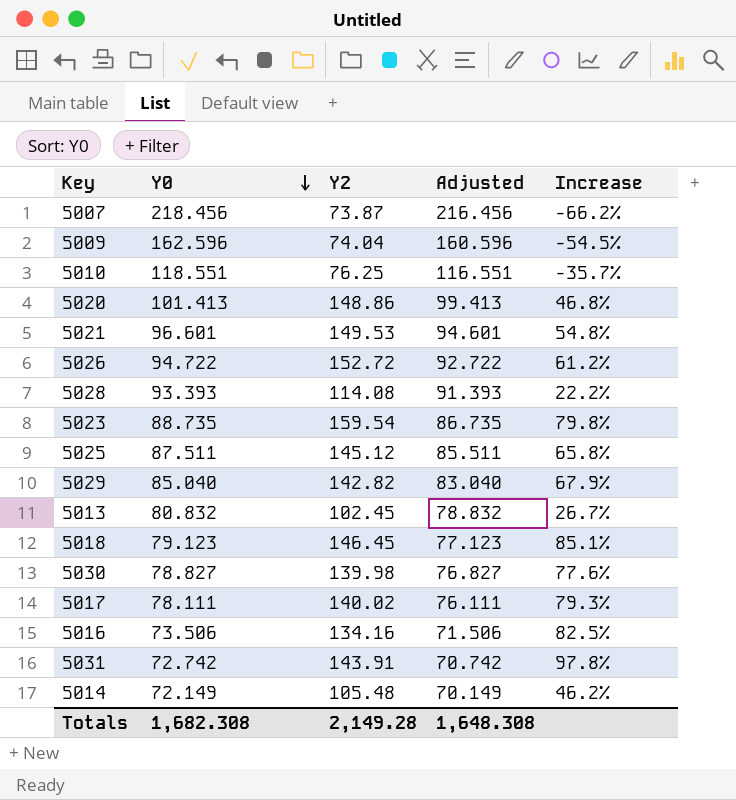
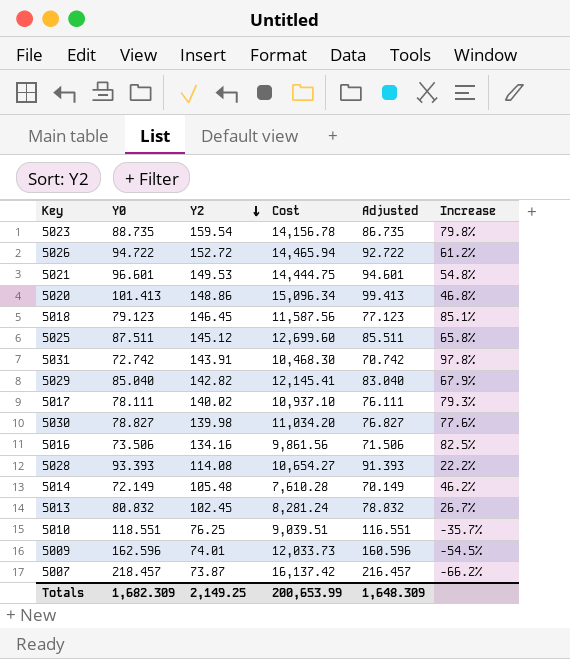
row order: Y0 descending -> Y2 descending
column Cost | formula: none -> [Y0] * [Y2]
5009 | Y2: 74.04 -> 74.01
5007 | Y0: 218.456 -> 218.457
5007 | Adjusted: 216.456 -> 216.457
Totals | Y0: 1,682.308 -> 1,682.309
Totals | Y2: 2,149.28 -> 2,149.25
Totals | Adjusted: 1,648.308 -> 1,648.309

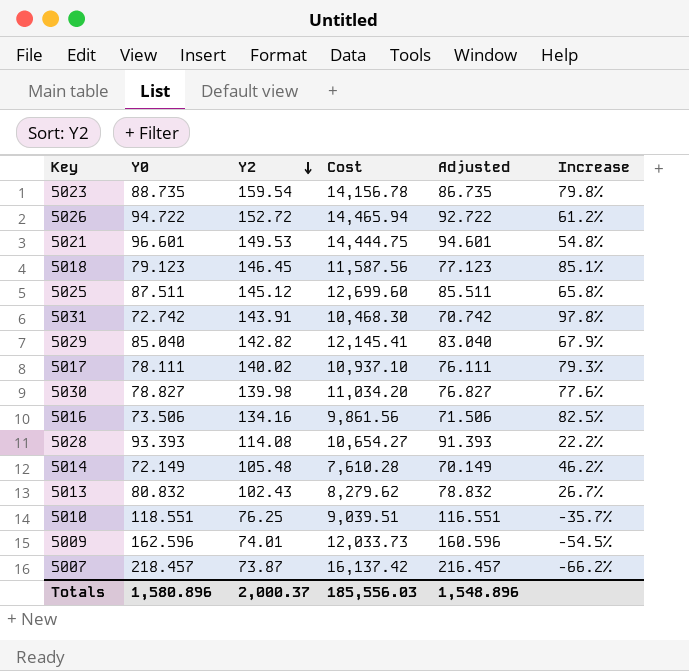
row 5020: 101.413 | 148.86 | 15,096.34 | 99.413 | 46.8% -> none
5013 | Y2: 102.45 -> 102.43
5013 | Cost: 8,281.24 -> 8,279.62
Totals | Y0: 1,682.309 -> 1,580.896
Totals | Y2: 2,149.25 -> 2,000.37
Totals | Cost: 200,653.99 -> 185,556.03
Totals | Adjusted: 1,648.309 -> 1,548.896

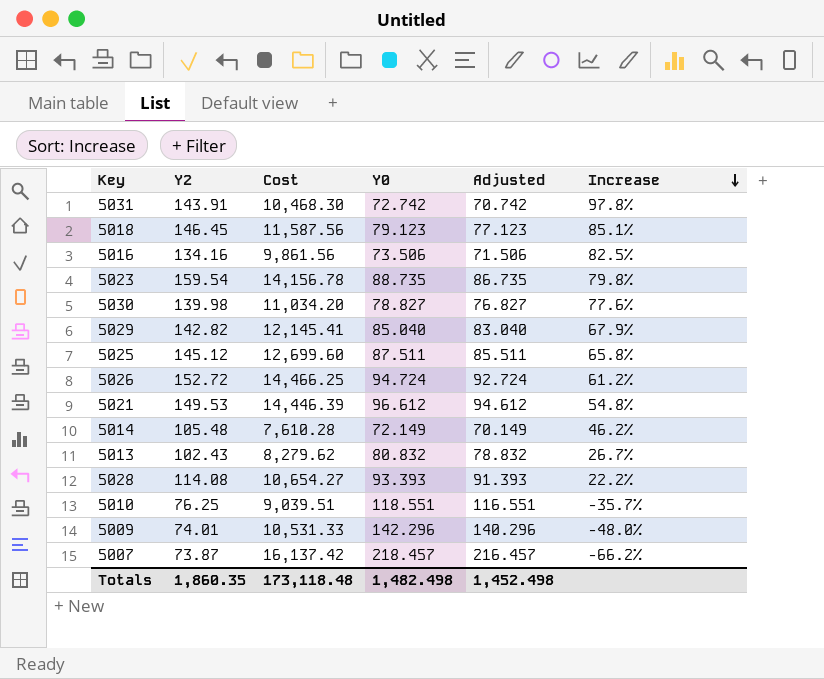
row order: Y2 descending -> Increase descending
column Y0 | position: 2 -> 4
row 5017: 78.111 | 140.02 | 10,937.10 | 76.111 | 79.3% -> none
5026 | Cost: 14,465.94 -> 14,466.25
5026 | Y0: 94.722 -> 94.724
5026 | Adjusted: 92.722 -> 92.724
5021 | Cost: 14,444.75 -> 14,446.39
5021 | Y0: 96.601 -> 96.612
5021 | Adjusted: 94.601 -> 94.612
5009 | Cost: 12,033.73 -> 10,531.33
5009 | Y0: 162.596 -> 142.296
5009 | Adjusted: 160.596 -> 140.296
5009 | Increase: -54.5% -> -48.0%
Totals | Y2: 2,000.37 -> 1,860.35
Totals | Cost: 185,556.03 -> 173,118.48
Totals | Y0: 1,580.896 -> 1,482.498
Totals | Adjusted: 1,548.896 -> 1,452.498

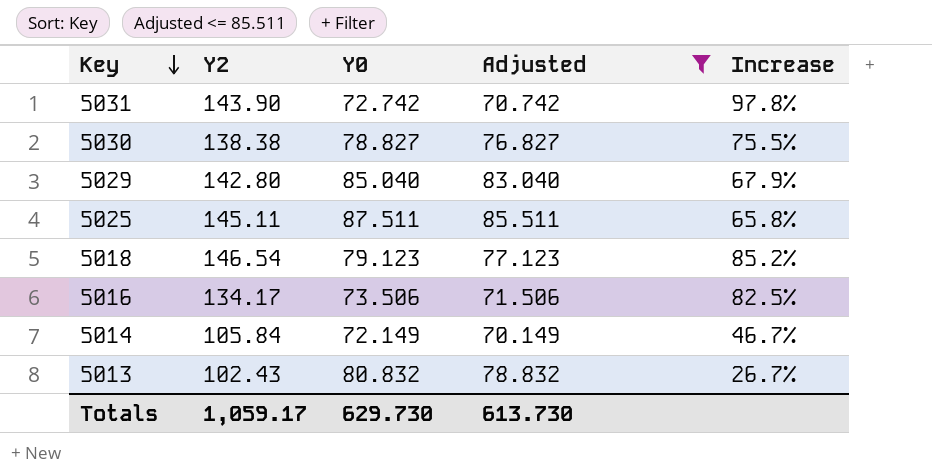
filter: none -> Adjusted <= 85.511
row order: Increase descending -> Key descending
column Cost | formula: [Y2] * [Y0] -> none
5031 | Y2: 143.91 -> 143.90
5030 | Y2: 139.98 -> 138.38
5030 | Increase: 77.6% -> 75.5%
5029 | Y2: 142.82 -> 142.80
5025 | Y2: 145.12 -> 145.11
5018 | Y2: 146.45 -> 146.54
5018 | Increase: 85.1% -> 85.2%
5016 | Y2: 134.16 -> 134.17
5014 | Y2: 105.48 -> 105.84
5014 | Increase: 46.2% -> 46.7%
Totals | Y2: 1,860.35 -> 1,059.17
Totals | Y0: 1,482.498 -> 629.730
Totals | Adjusted: 1,452.498 -> 613.730

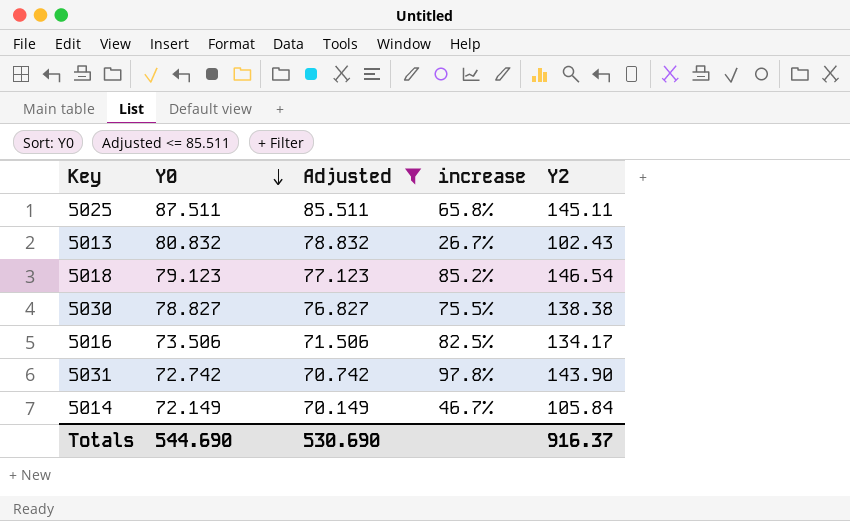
row order: Key descending -> Y0 descending
column name: Increase -> increase
column Y2 | position: 2 -> 5
row 5029: 142.80 | 85.040 | 83.040 | 67.9% -> none
Totals | Y0: 629.730 -> 544.690
Totals | Adjusted: 613.730 -> 530.690
Totals | Y2: 1,059.17 -> 916.37

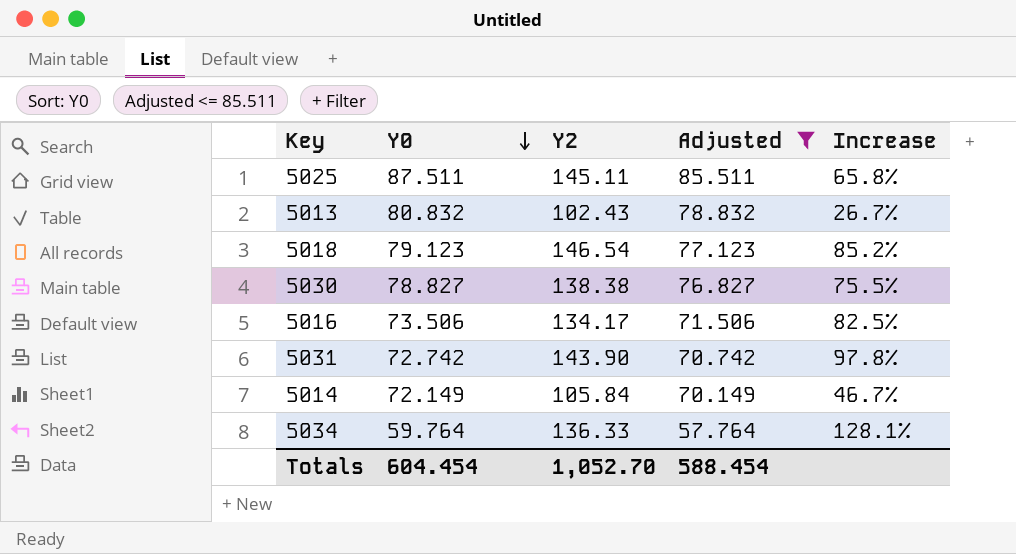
column Y2 | position: 5 -> 3
column name: increase -> Increase
row 5034: none -> 59.764 | 136.33 | 57.764 | 128.1%
Totals | Y0: 544.690 -> 604.454
Totals | Y2: 916.37 -> 1,052.70
Totals | Adjusted: 530.690 -> 588.454

